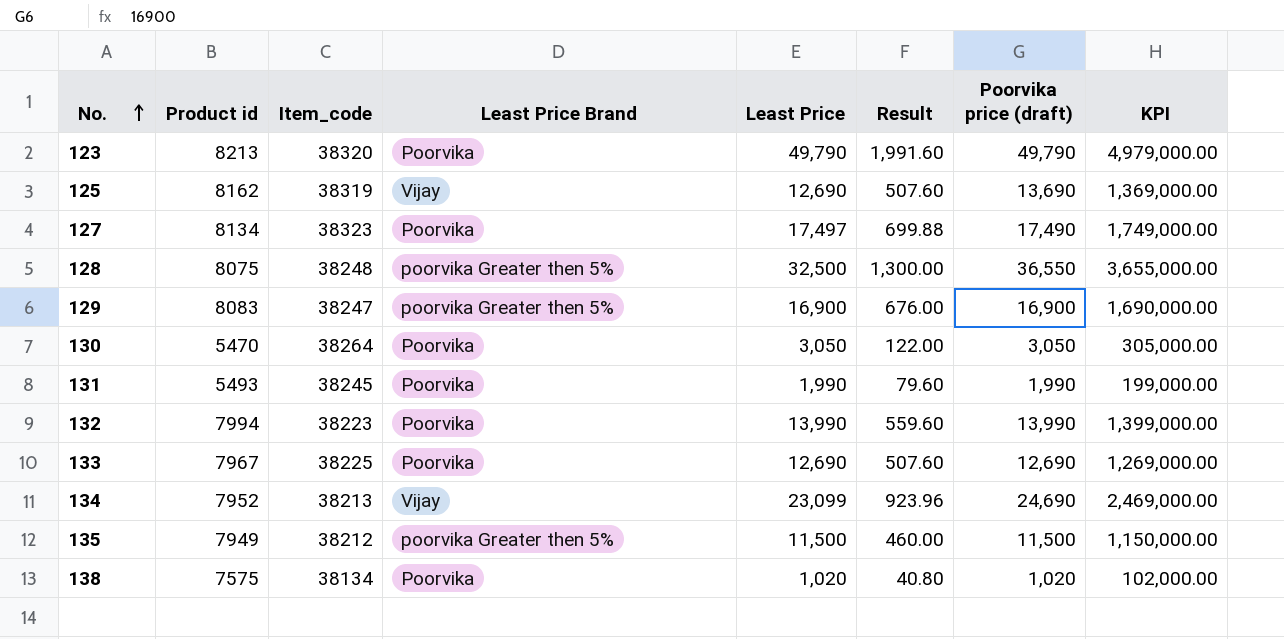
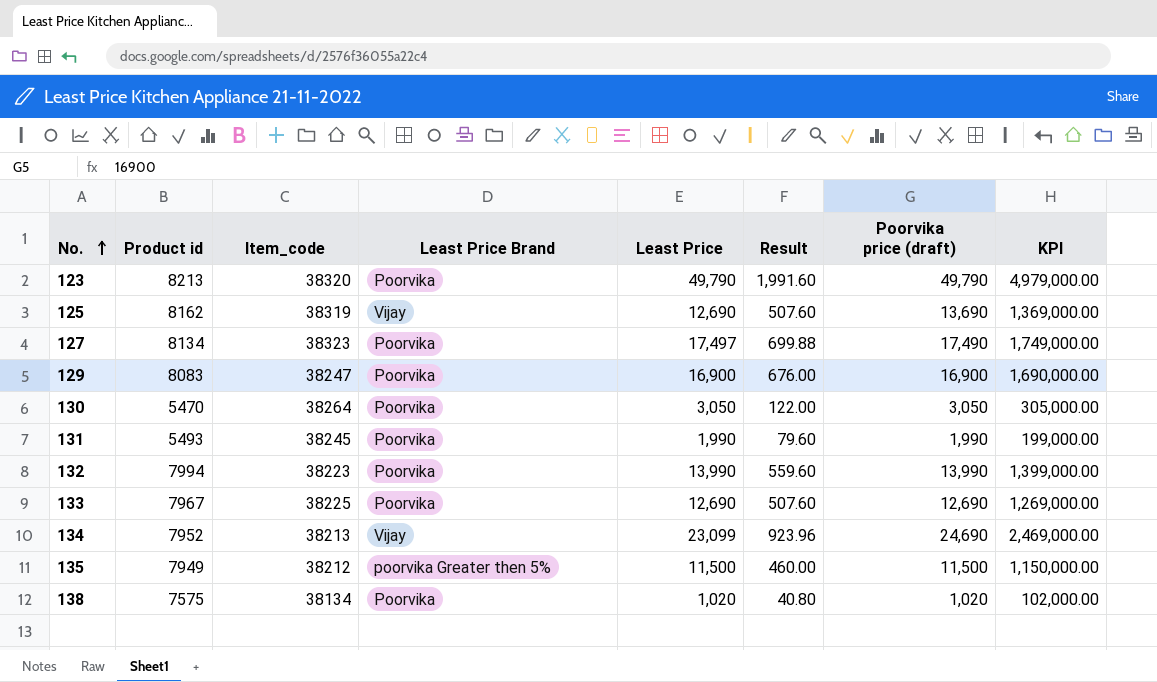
row 128: 8075 | 38248 | poorvika Greater then 5% | 32,500 | 1,300.00 | 36,550 | 3,655,000.00 -> none
129 | Least Price Brand: poorvika Greater then 5% -> Poorvika

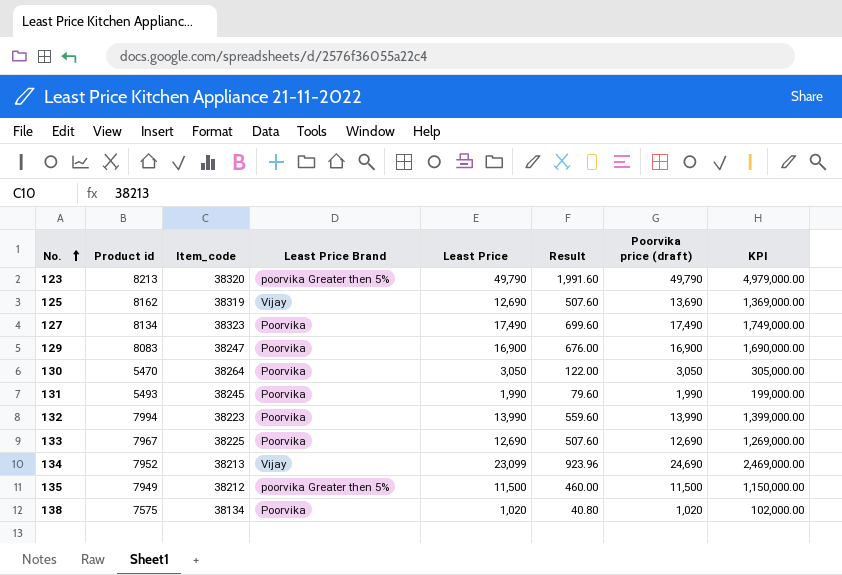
123 | Least Price Brand: Poorvika -> poorvika Greater then 5%
127 | Least Price: 17,497 -> 17,490
127 | Result: 699.88 -> 699.60

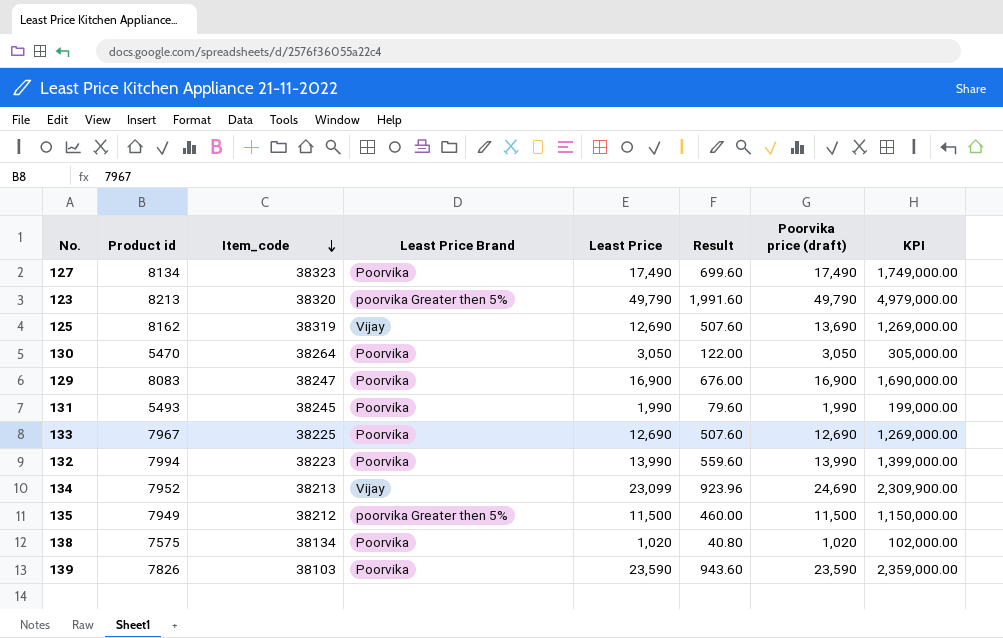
row order: No. ascending -> Item_code descending
column KPI | formula: [Poorvika price (draft)] * 100 -> [Least Price] * 100
row 139: none -> 7826 | 38103 | Poorvika | 23,590 | 943.60 | 23,590 | 2,359,000.00

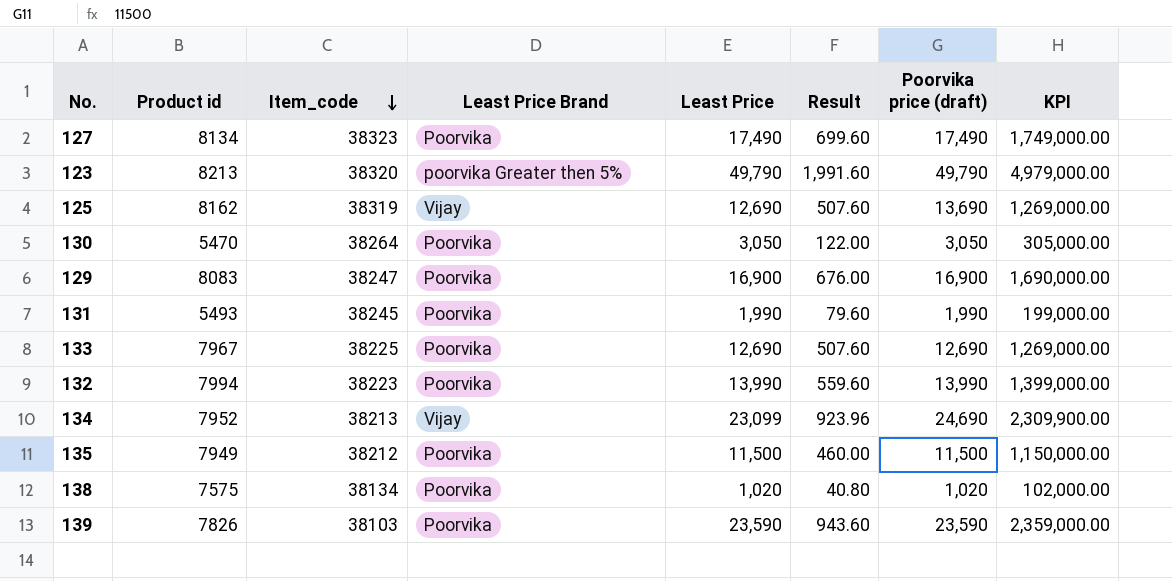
135 | Least Price Brand: poorvika Greater then 5% -> Poorvika

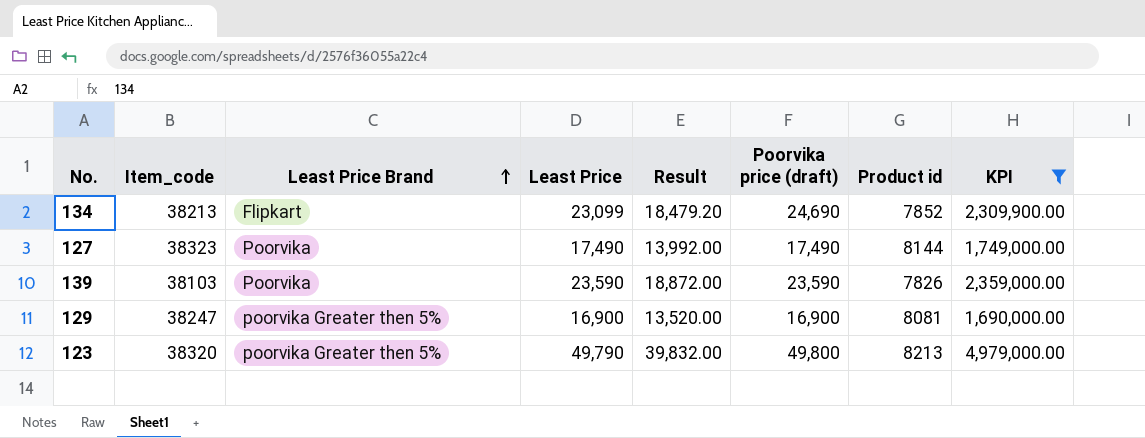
filter: none -> KPI >= 1,690,000.00
row order: Item_code descending -> Least Price Brand ascending
column Result | formula: [Least Price] * 0.04 -> [Least Price] * 0.8
column Product id | position: 2 -> 7
134 | Least Price Brand: Vijay -> Flipkart
134 | Product id: 7952 -> 7852
127 | Product id: 8134 -> 8144
129 | Least Price Brand: Poorvika -> poorvika Greater then 5%
129 | Product id: 8083 -> 8081
123 | Poorvika price (draft): 49,790 -> 49,800

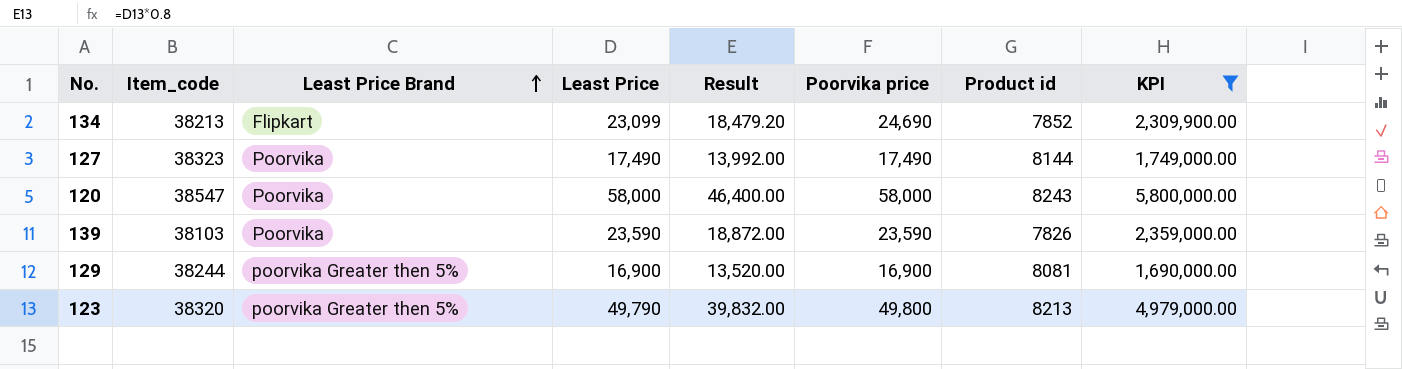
column name: Poorvika price (draft) -> Poorvika price
row 120: none -> 38547 | Poorvika | 58,000 | 46,400.00 | 58,000 | 8243 | 5,800,000.00
129 | Item_code: 38247 -> 38244

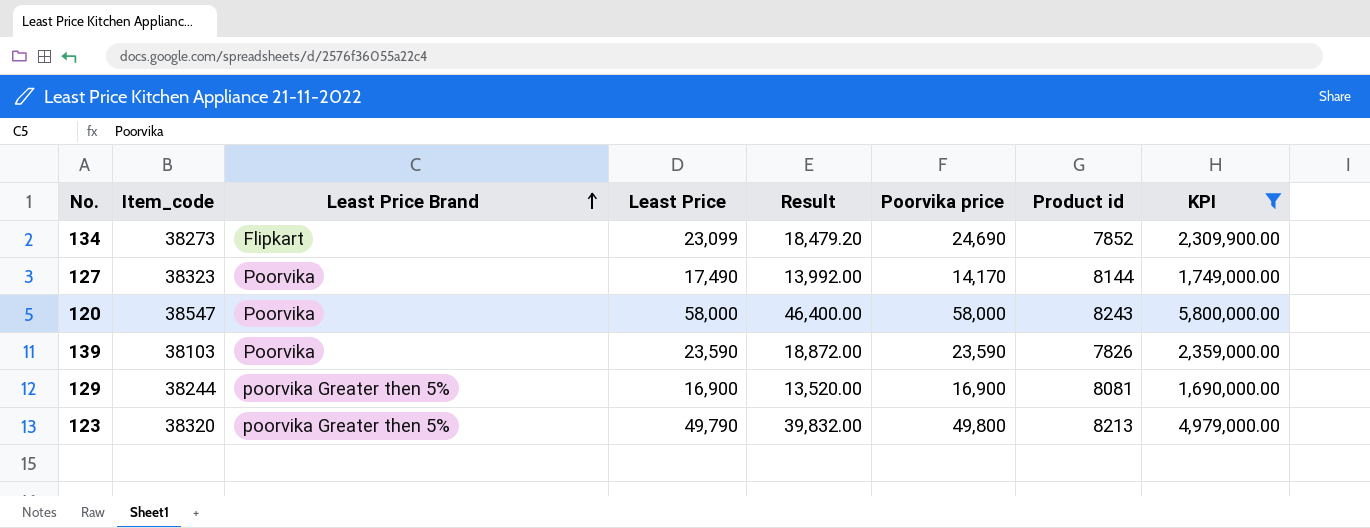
134 | Item_code: 38213 -> 38273
127 | Poorvika price: 17,490 -> 14,170

